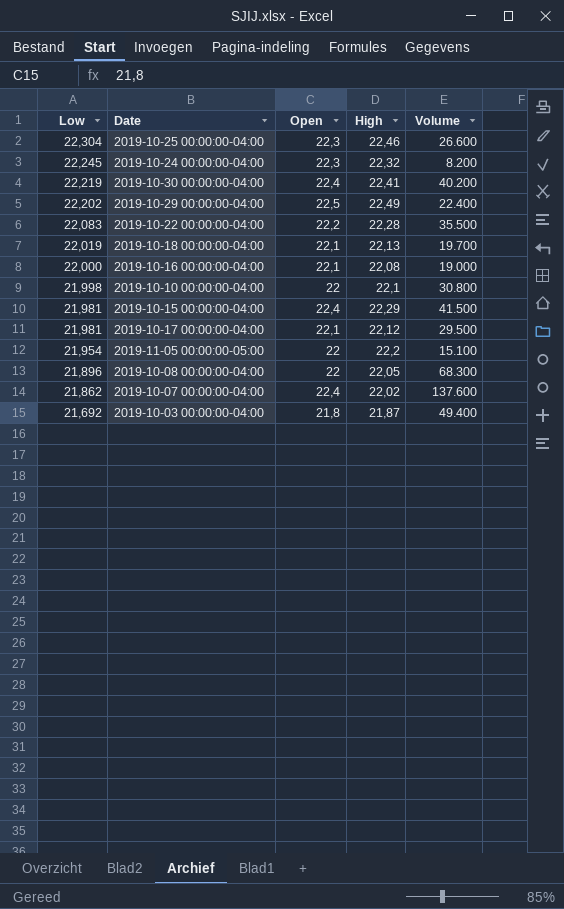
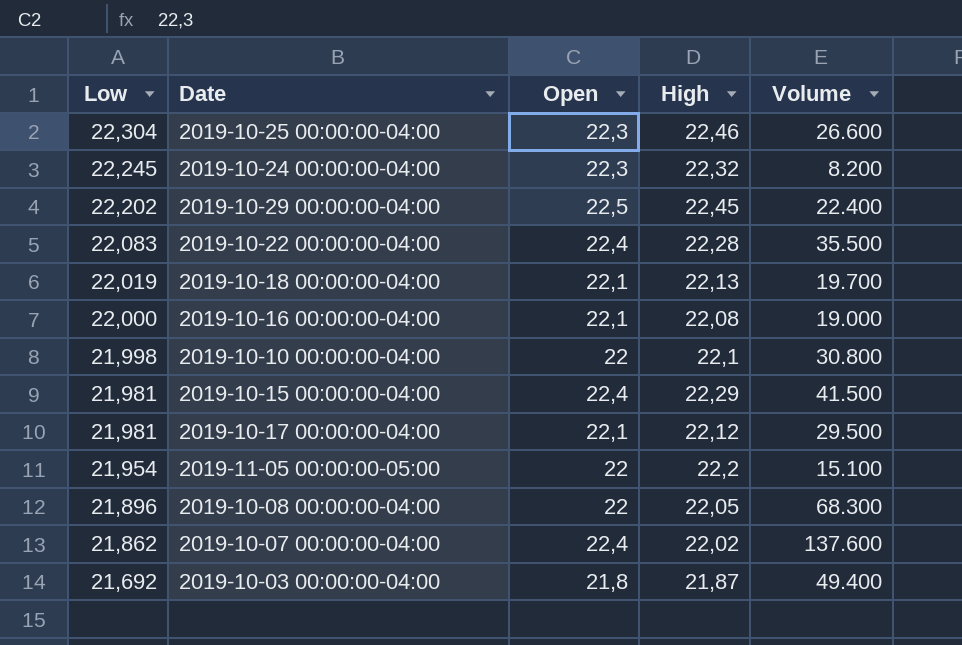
row 2019-10-30 00:00:00-04:00: 22,219 | 22,4 | 22,41 | 40.200 -> none
2019-10-29 00:00:00-04:00 | High: 22,49 -> 22,45
2019-10-22 00:00:00-04:00 | Open: 22,2 -> 22,4

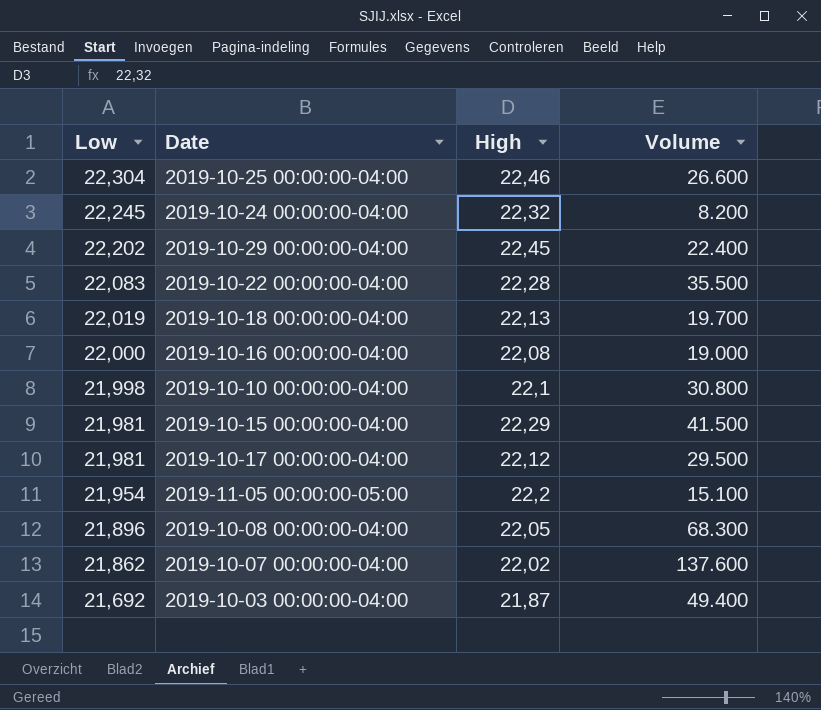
column Open | position: 3 -> none

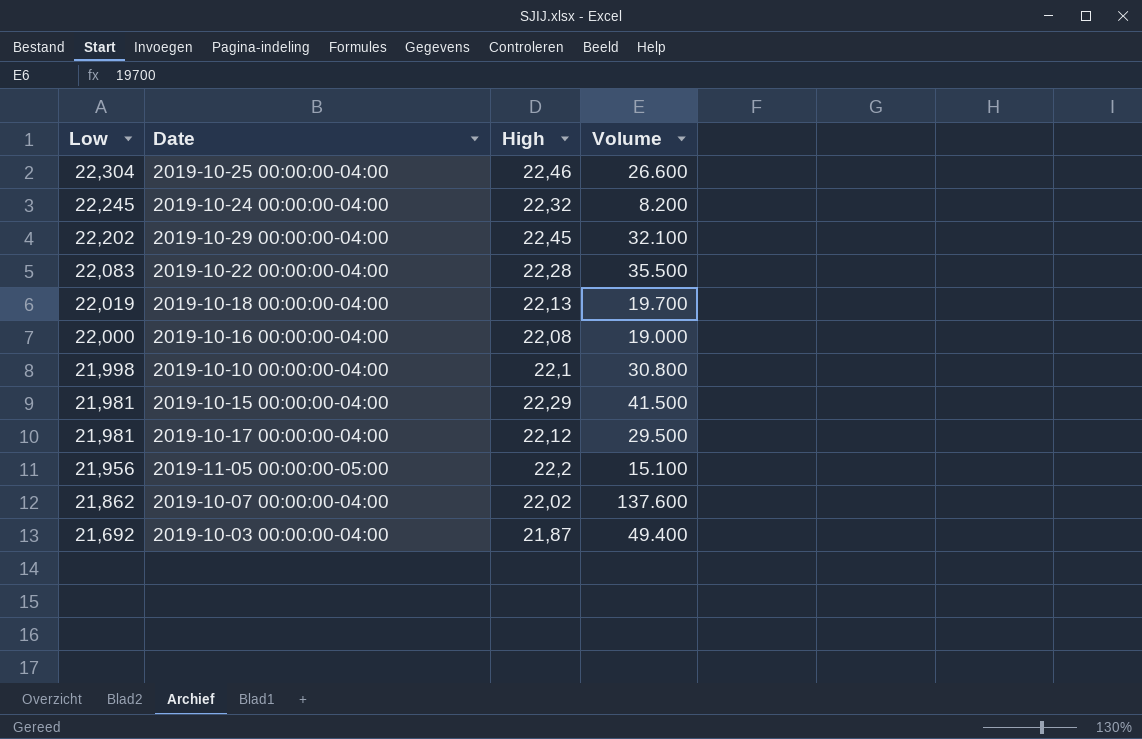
row 2019-10-08 00:00:00-04:00: 21,896 | 22,05 | 68.300 -> none
2019-10-29 00:00:00-04:00 | Volume: 22.400 -> 32.100
2019-11-05 00:00:00-05:00 | Low: 21,954 -> 21,956

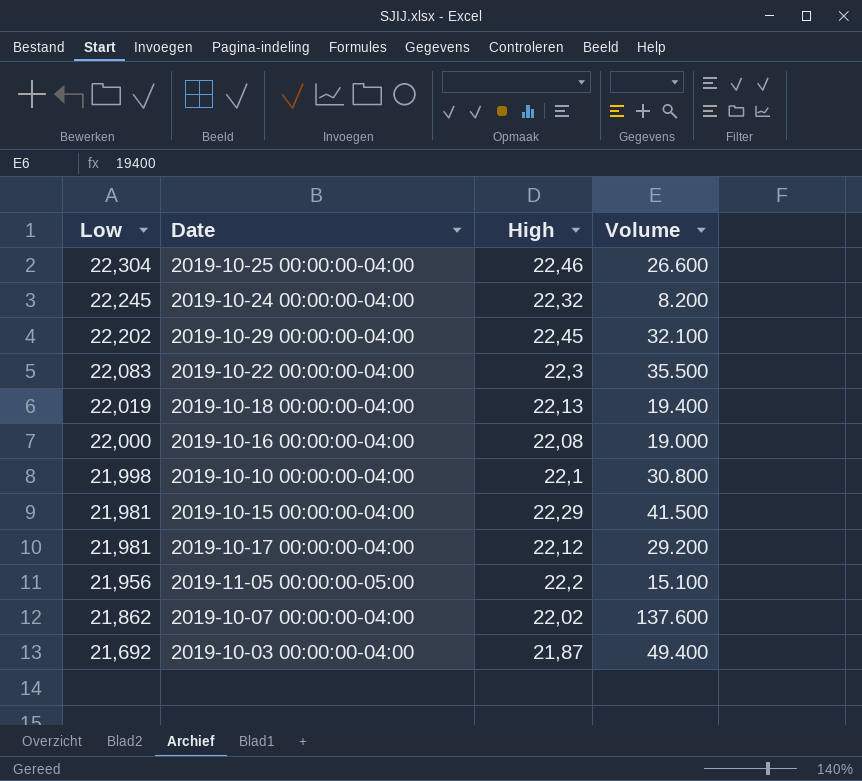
2019-10-22 00:00:00-04:00 | High: 22,28 -> 22,3
2019-10-18 00:00:00-04:00 | Volume: 19.700 -> 19.400
2019-10-17 00:00:00-04:00 | Volume: 29.500 -> 29.200

